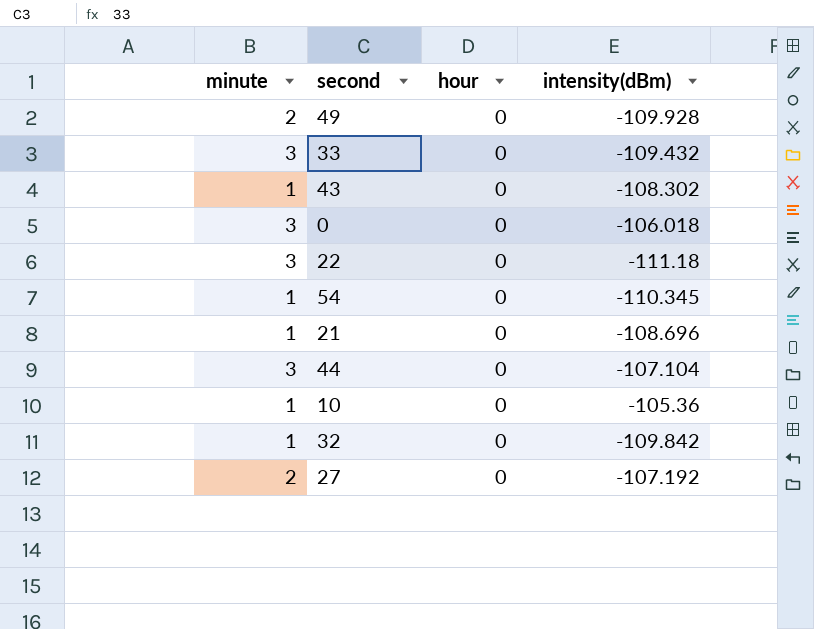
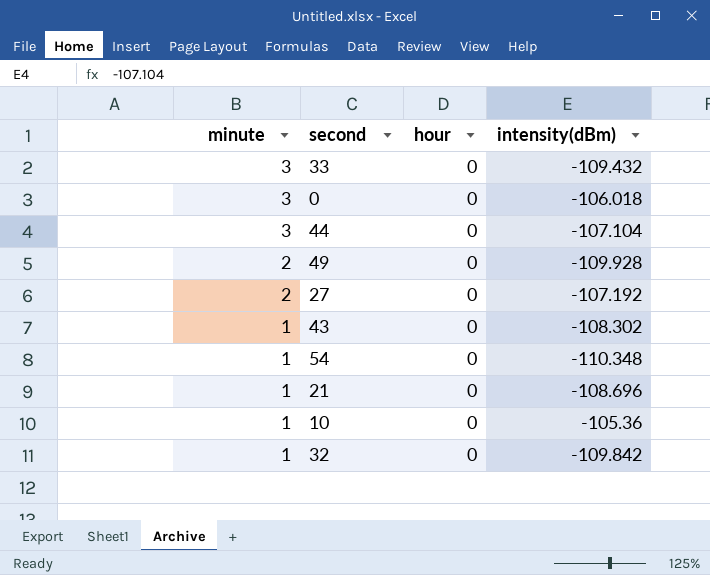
row order: none -> minute descending
row 22: 3 | 0 | -111.18 -> none
54 | intensity(dBm): -110.345 -> -110.348

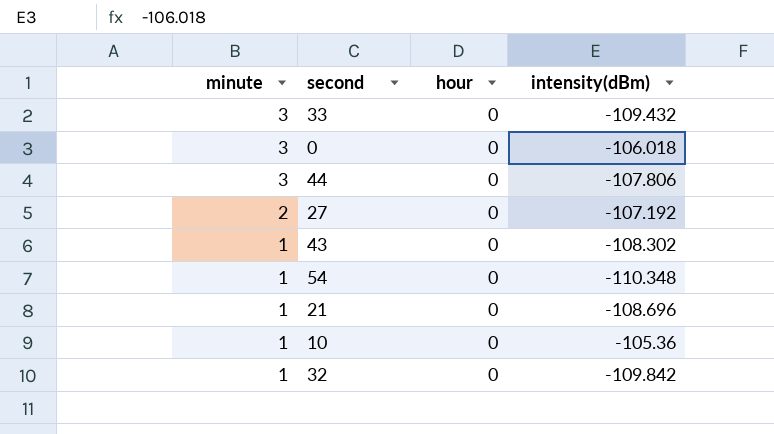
row 49: 2 | 0 | -109.928 -> none
44 | intensity(dBm): -107.104 -> -107.806

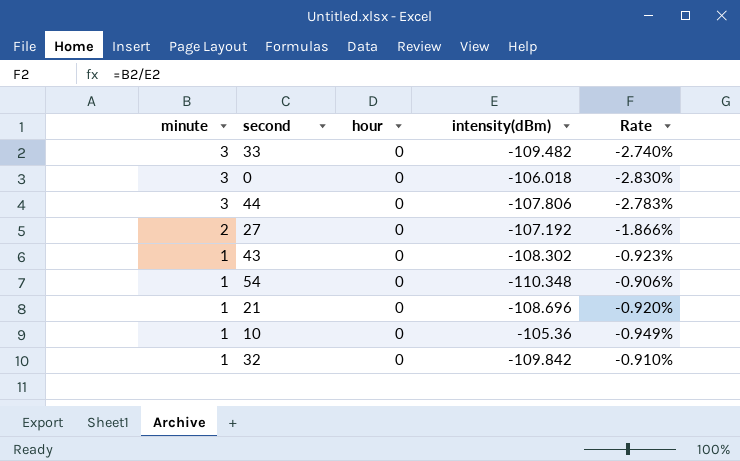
column Rate | formula: none -> [minute] / [intensity(dBm)]
33 | intensity(dBm): -109.432 -> -109.482

